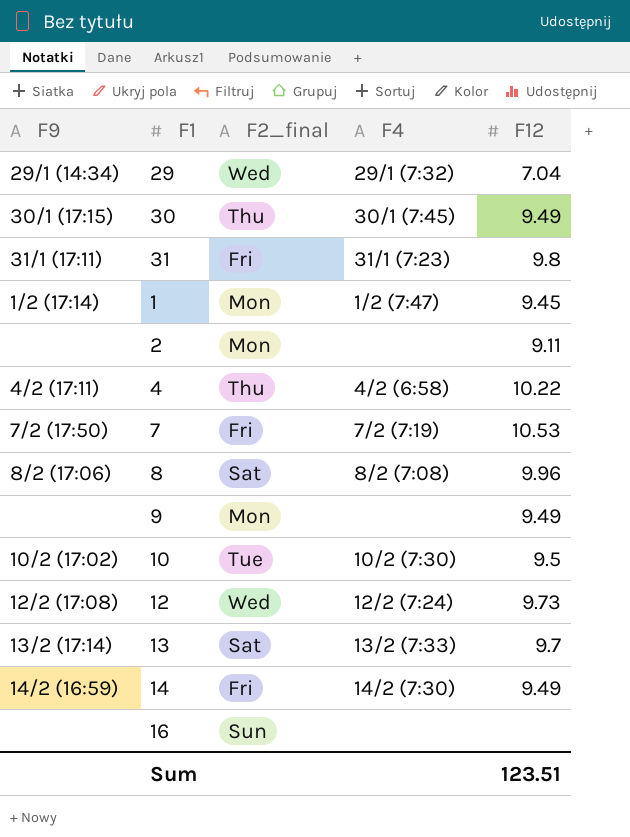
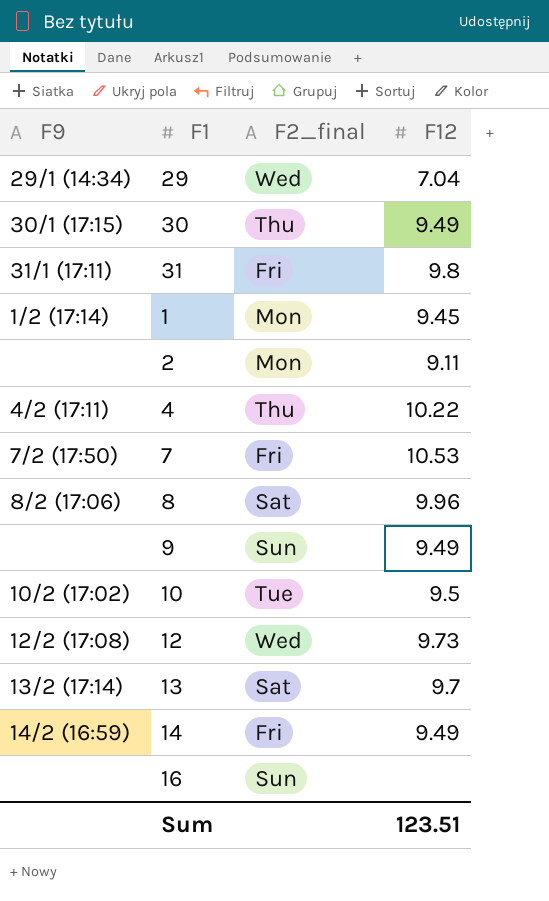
column F4 | position: 4 -> none
9 | F2_final: Mon -> Sun

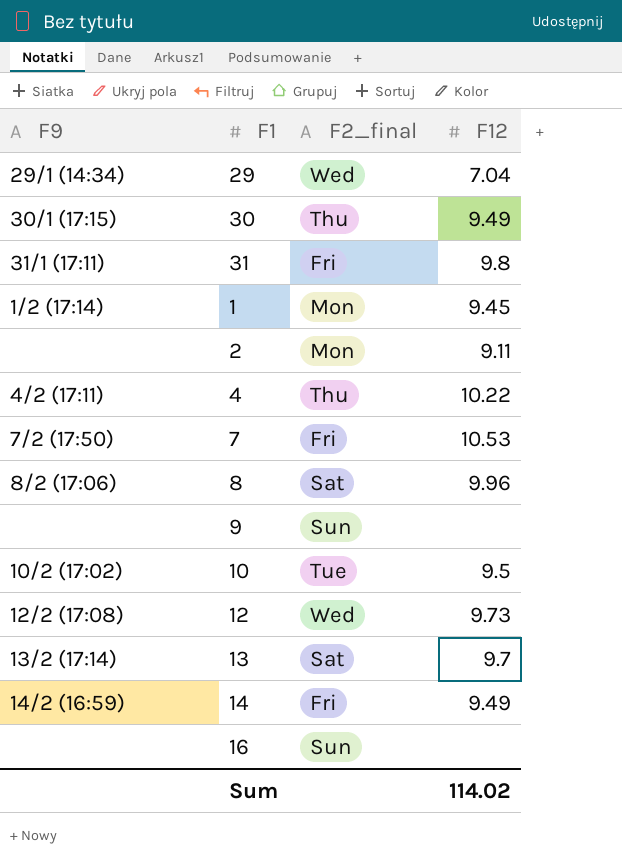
9 | F12: 9.49 -> none
Sum | F12: 123.51 -> 114.02

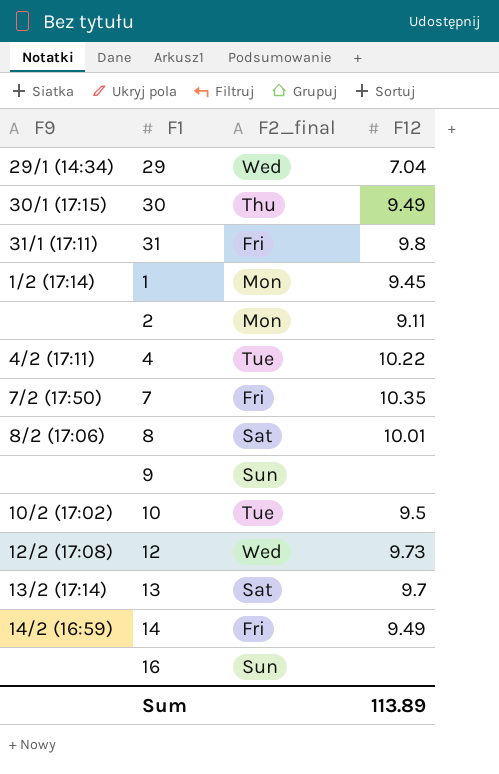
4 | F2_final: Thu -> Tue
7 | F12: 10.53 -> 10.35
8 | F12: 9.96 -> 10.01
Sum | F12: 114.02 -> 113.89

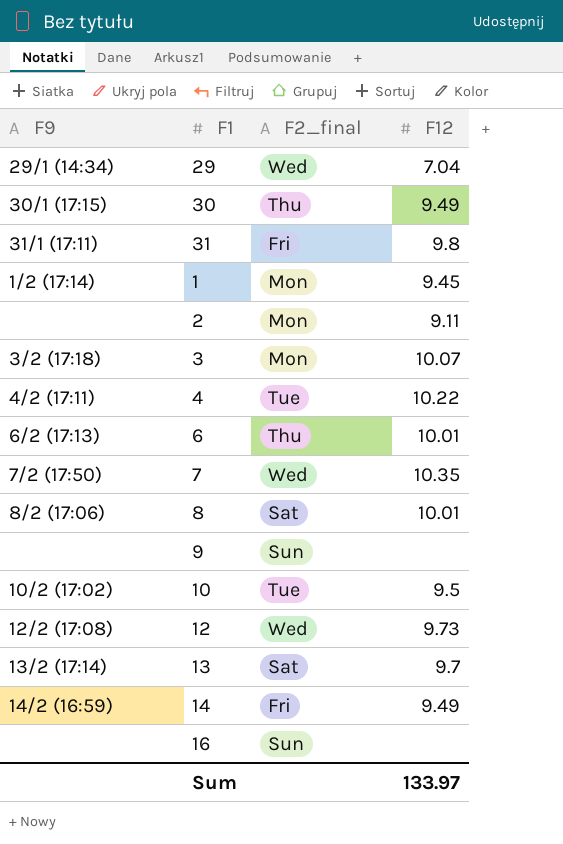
row 3: none -> 3/2 (17:18) | Mon | 10.07
row 6: none -> 6/2 (17:13) | Thu | 10.01
7 | F2_final: Fri -> Wed
Sum | F12: 113.89 -> 133.97

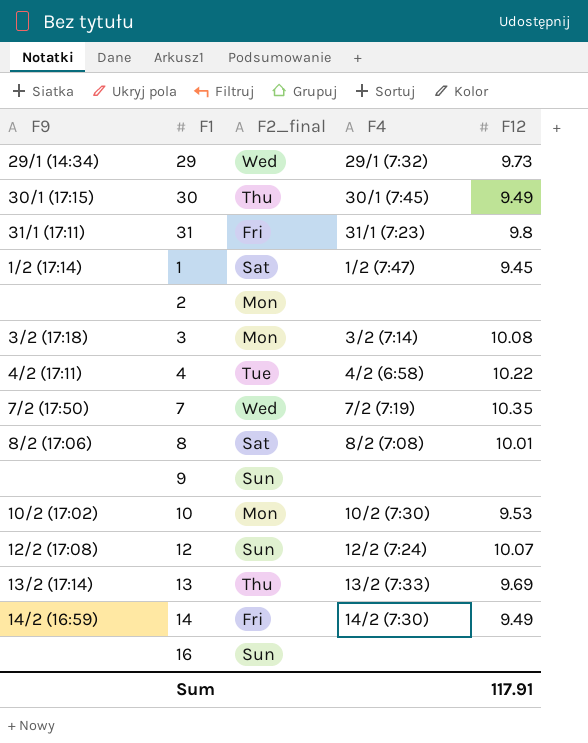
column F4 | position: none -> 4
row 6: 6/2 (17:13) | Thu | 10.01 -> none
29 | F12: 7.04 -> 9.73
1 | F2_final: Mon -> Sat
2 | F12: 9.11 -> none
3 | F12: 10.07 -> 10.08
10 | F2_final: Tue -> Mon
10 | F12: 9.5 -> 9.53
12 | F2_final: Wed -> Sun
12 | F12: 9.73 -> 10.07
13 | F2_final: Sat -> Thu
13 | F12: 9.7 -> 9.69
Sum | F12: 133.97 -> 117.91

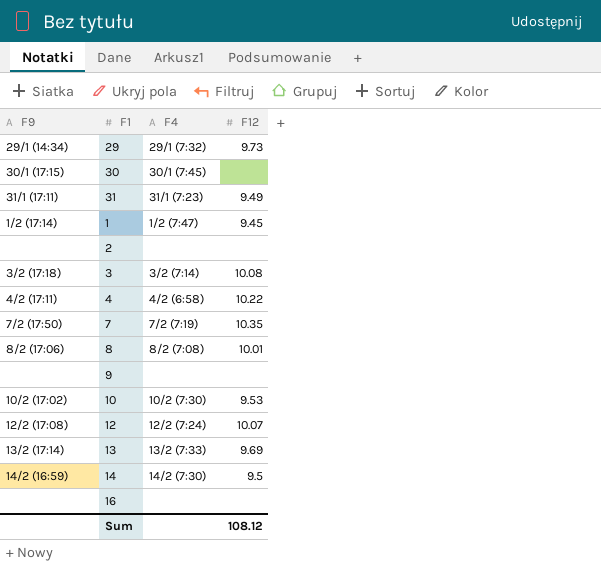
column F2_final | position: 3 -> none
30 | F12: 9.49 -> none
31 | F12: 9.8 -> 9.49
14 | F12: 9.49 -> 9.5
Sum | F12: 117.91 -> 108.12

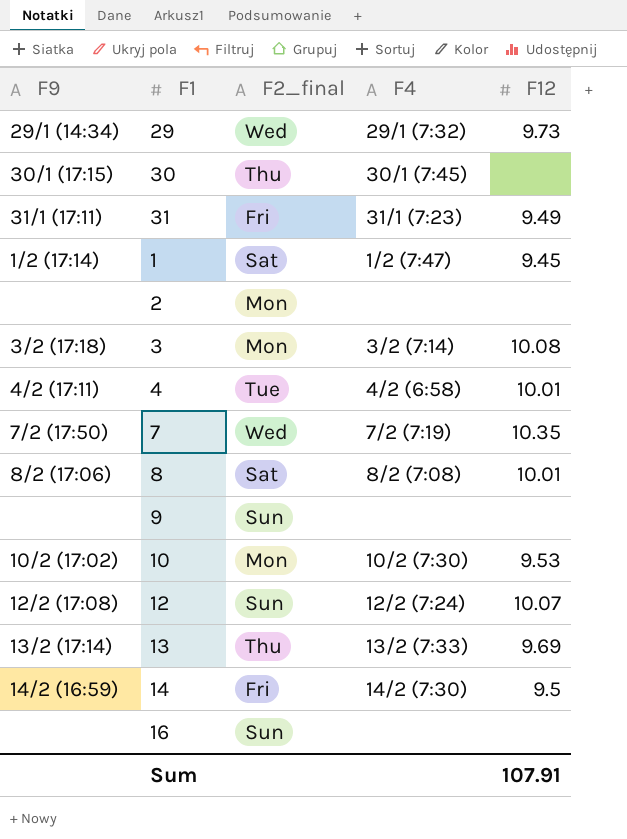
column F2_final | position: none -> 3
4 | F12: 10.22 -> 10.01
Sum | F12: 108.12 -> 107.91

